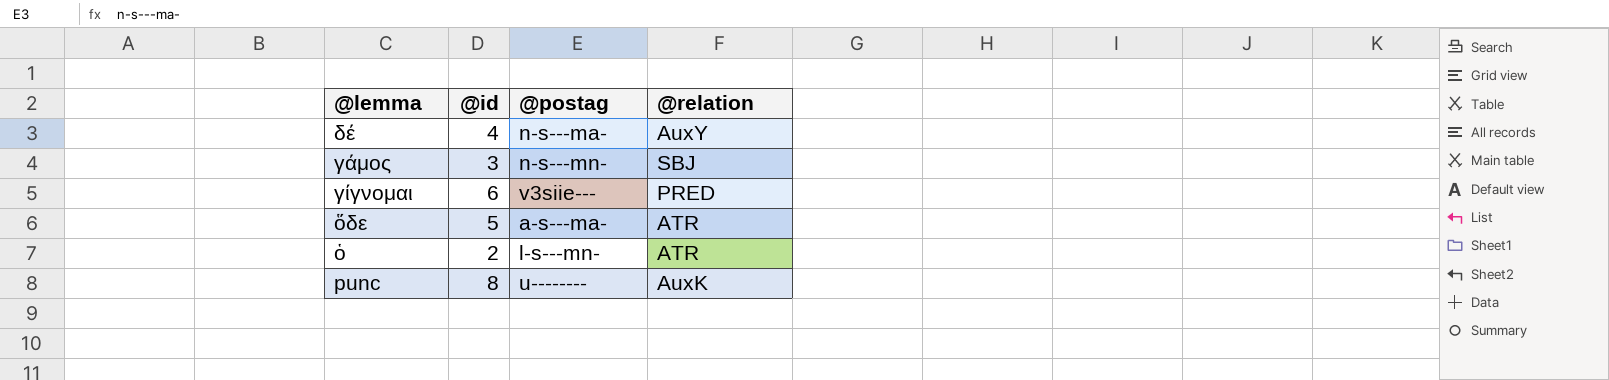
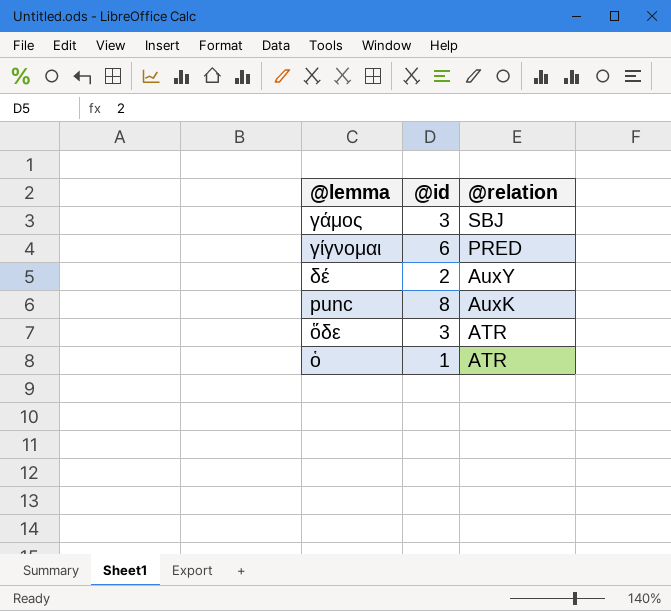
row order: none -> @relation descending
column @postag | position: 3 -> none
δέ | @id: 4 -> 2
ὅδε | @id: 5 -> 3
ὁ | @id: 2 -> 1

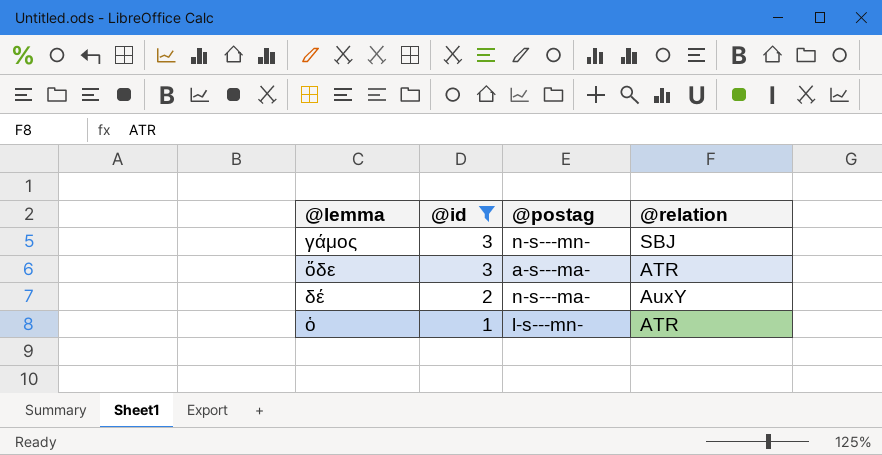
filter: none -> @id <= 3
row order: @relation descending -> @id descending
column @postag | position: none -> 3

